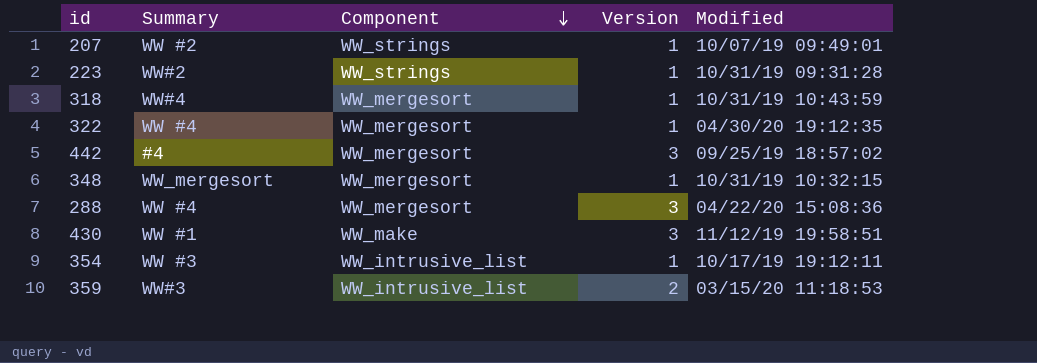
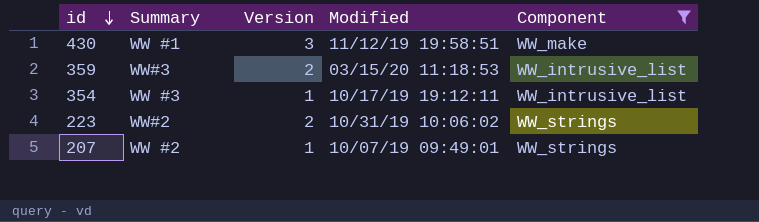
filter: none -> Component != WW_mergesort
row order: Component descending -> id descending
column Component | position: 3 -> 5
223 | Version: 1 -> 2
223 | Modified: 10/31/19 09:31:28 -> 10/31/19 10:06:02

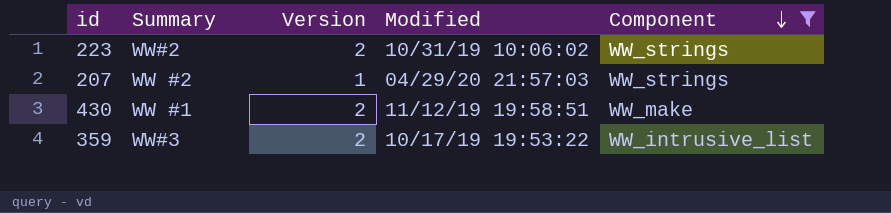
row order: id descending -> Component descending
row 354: WW #3 | 1 | 10/17/19 19:12:11 | WW_intrusive_list -> none
207 | Modified: 10/07/19 09:49:01 -> 04/29/20 21:57:03
430 | Version: 3 -> 2
359 | Modified: 03/15/20 11:18:53 -> 10/17/19 19:53:22

